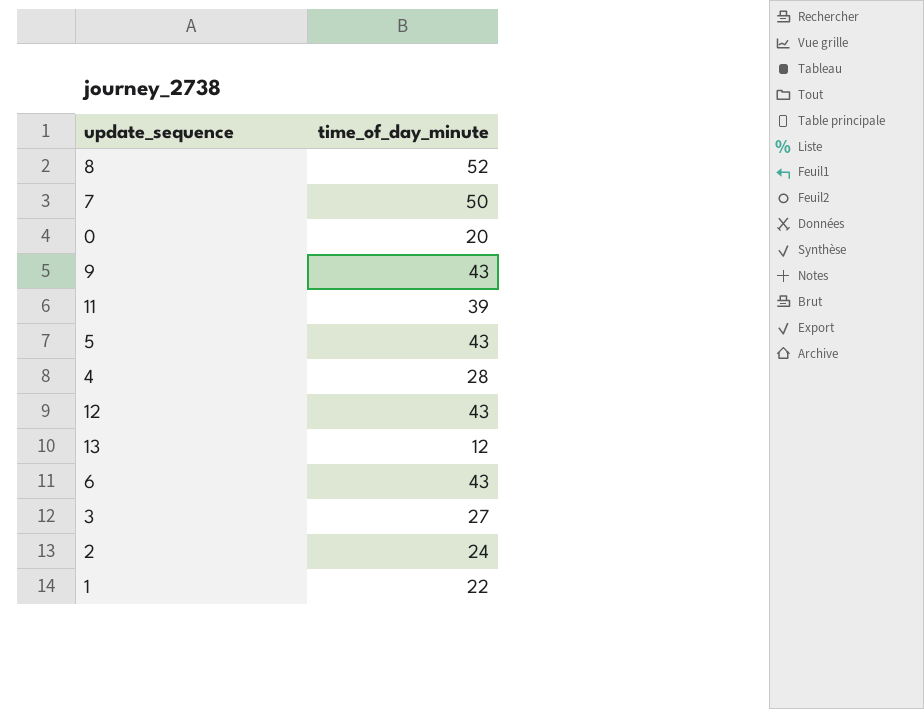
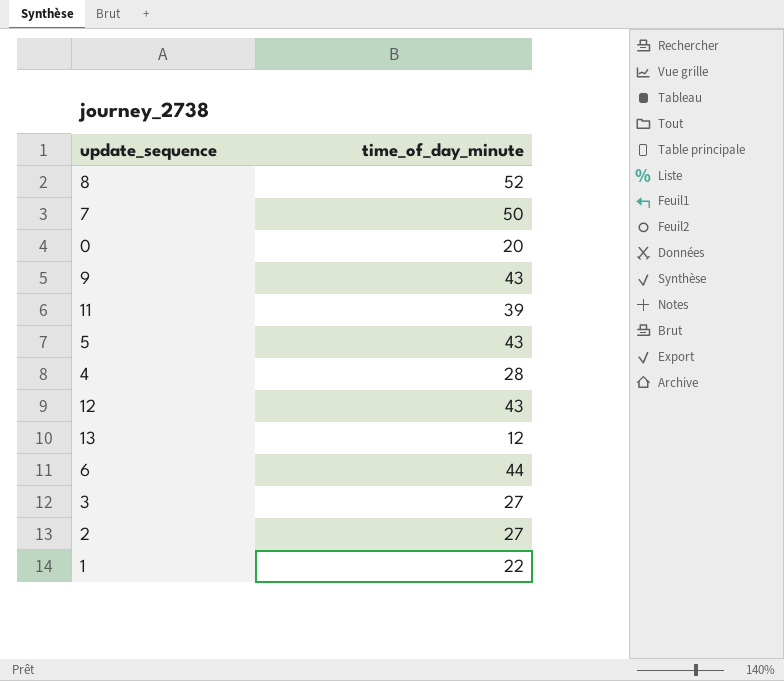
6 | time_of_day_minute: 43 -> 44
2 | time_of_day_minute: 24 -> 27

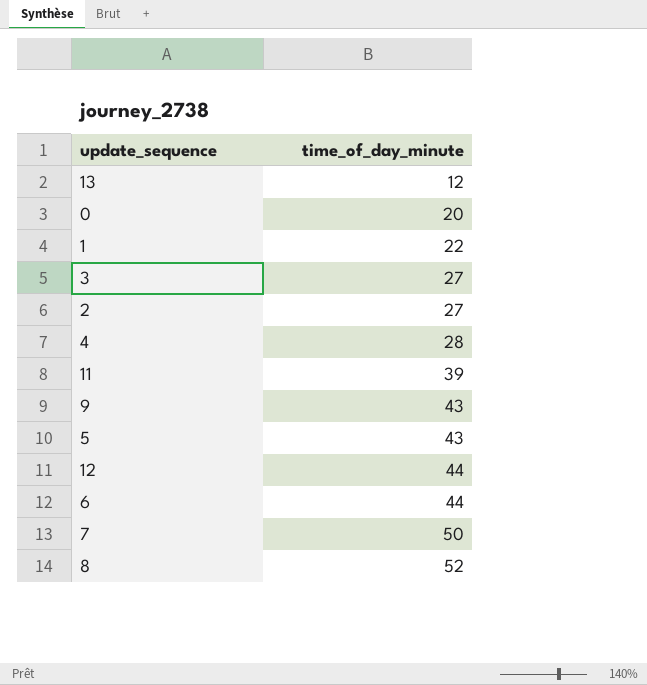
row order: none -> time_of_day_minute ascending
12 | time_of_day_minute: 43 -> 44

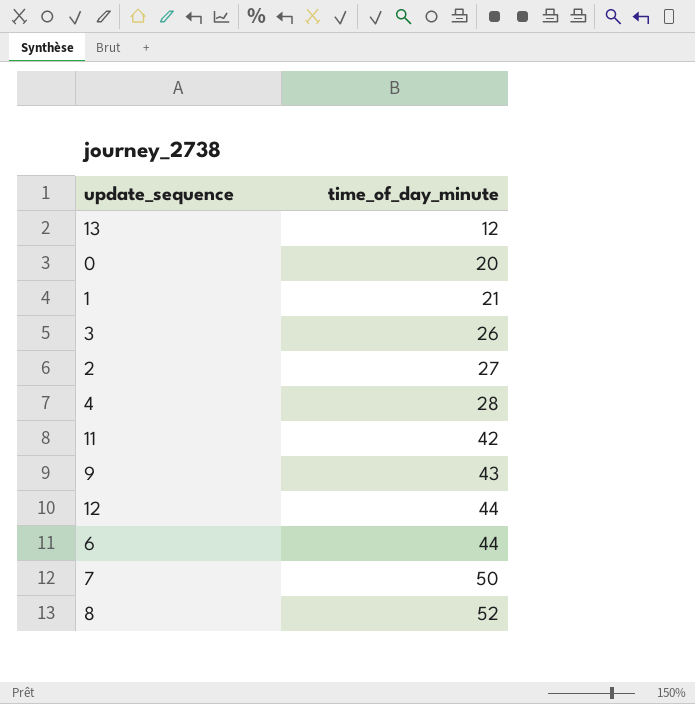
row 5: 43 -> none
1 | time_of_day_minute: 22 -> 21
3 | time_of_day_minute: 27 -> 26
11 | time_of_day_minute: 39 -> 42

